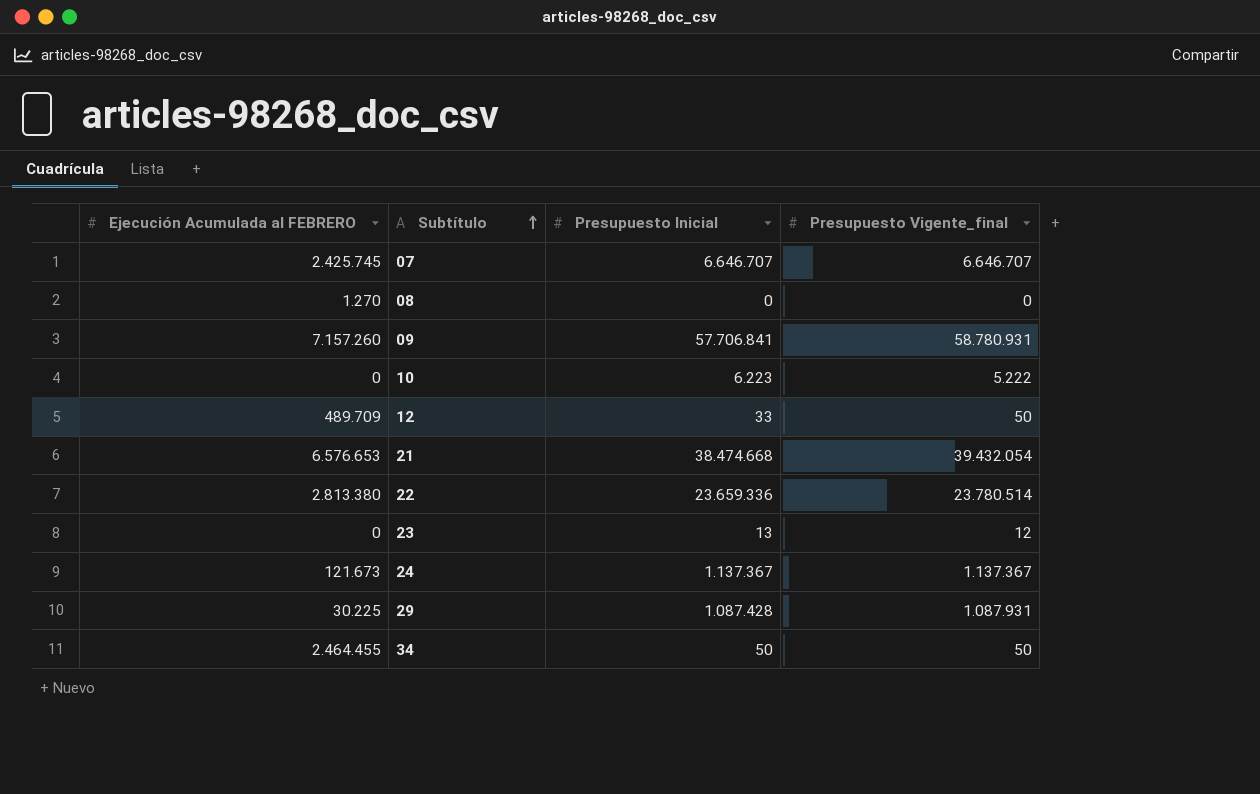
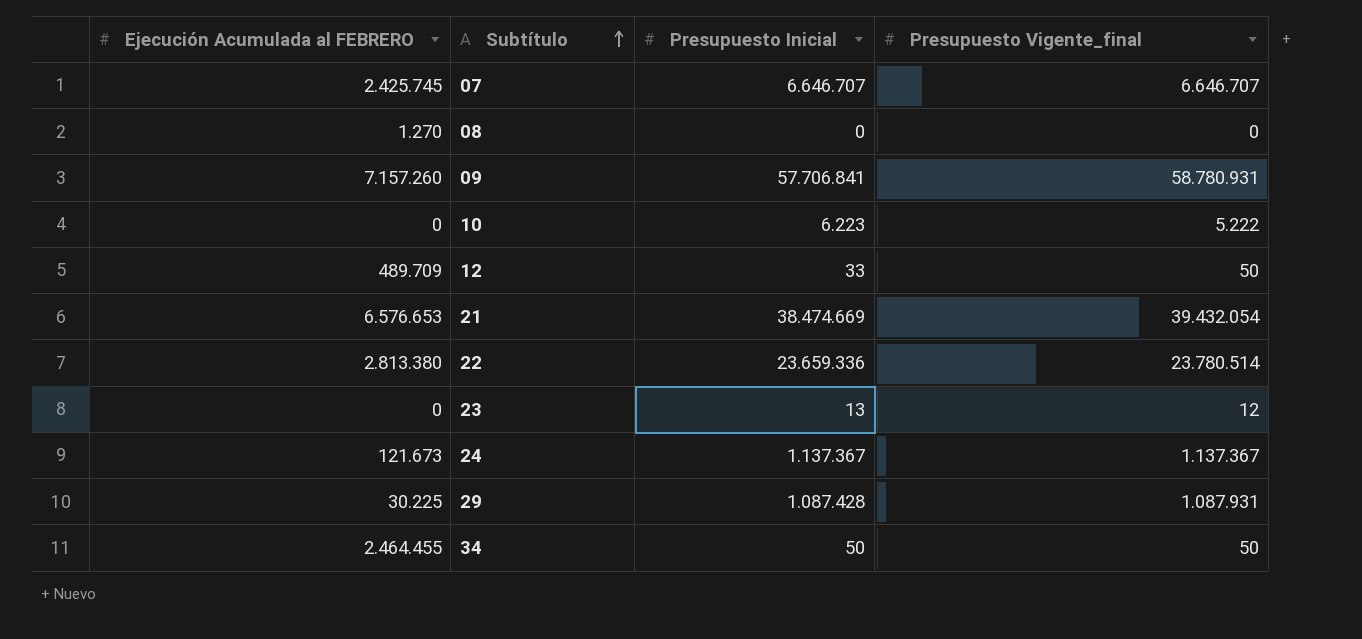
21 | Presupuesto Inicial: 38.474.668 -> 38.474.669

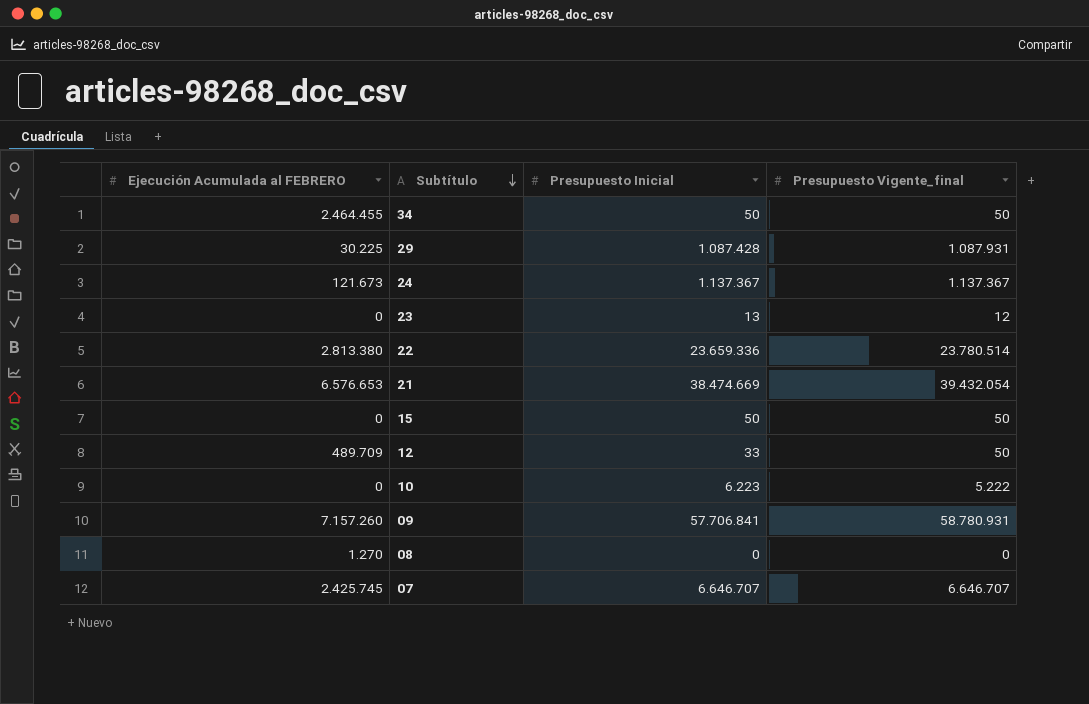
row order: Subtítulo ascending -> Subtítulo descending
row 15: none -> 0 | 50 | 50

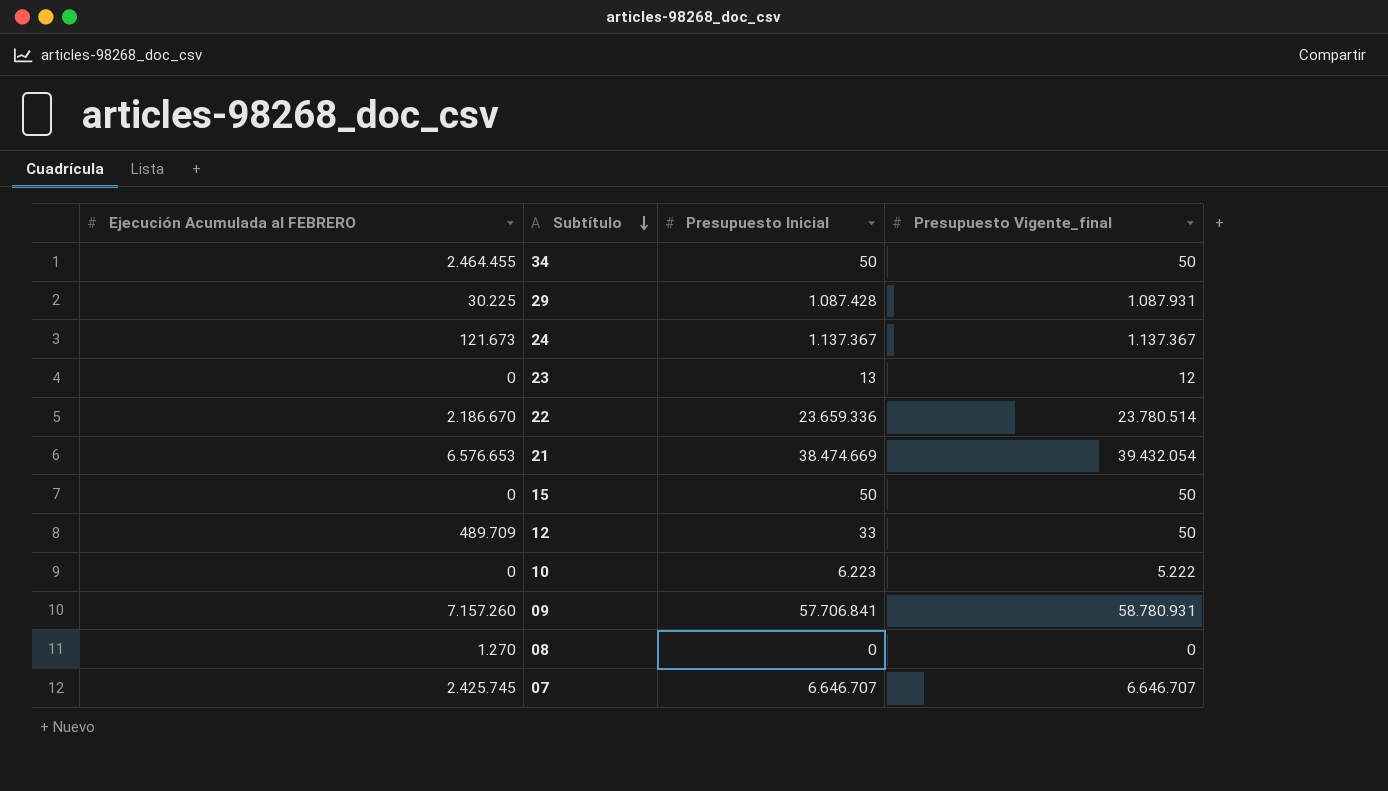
22 | Ejecución Acumulada al FEBRERO: 2.813.380 -> 2.186.670

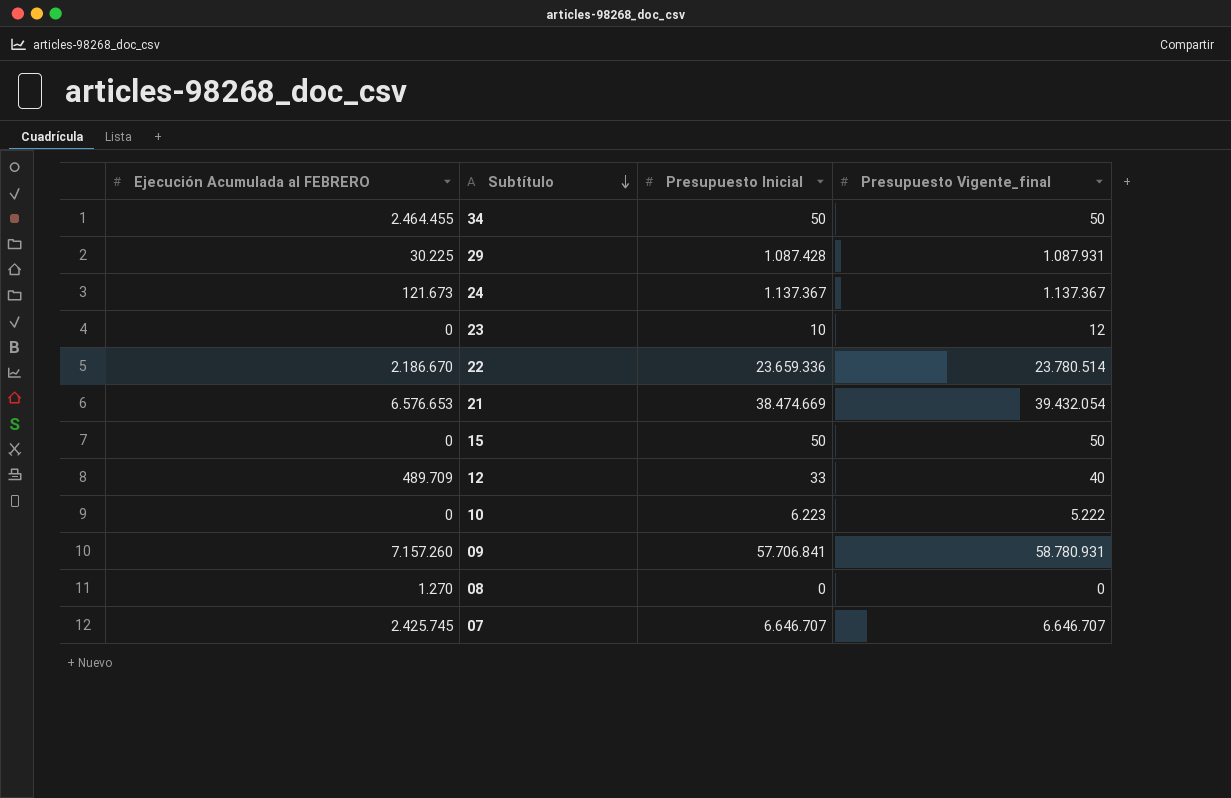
23 | Presupuesto Inicial: 13 -> 10
12 | Presupuesto Vigente_final: 50 -> 40

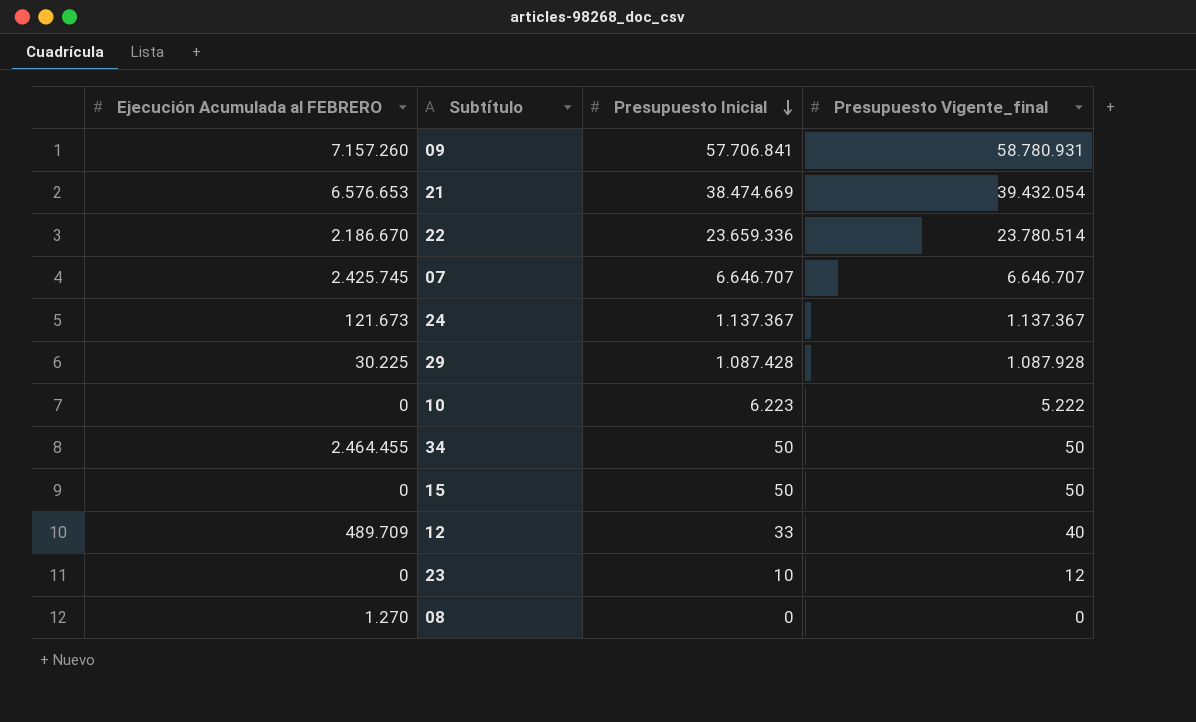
row order: Subtítulo descending -> Presupuesto Inicial descending
29 | Presupuesto Vigente_final: 1.087.931 -> 1.087.928

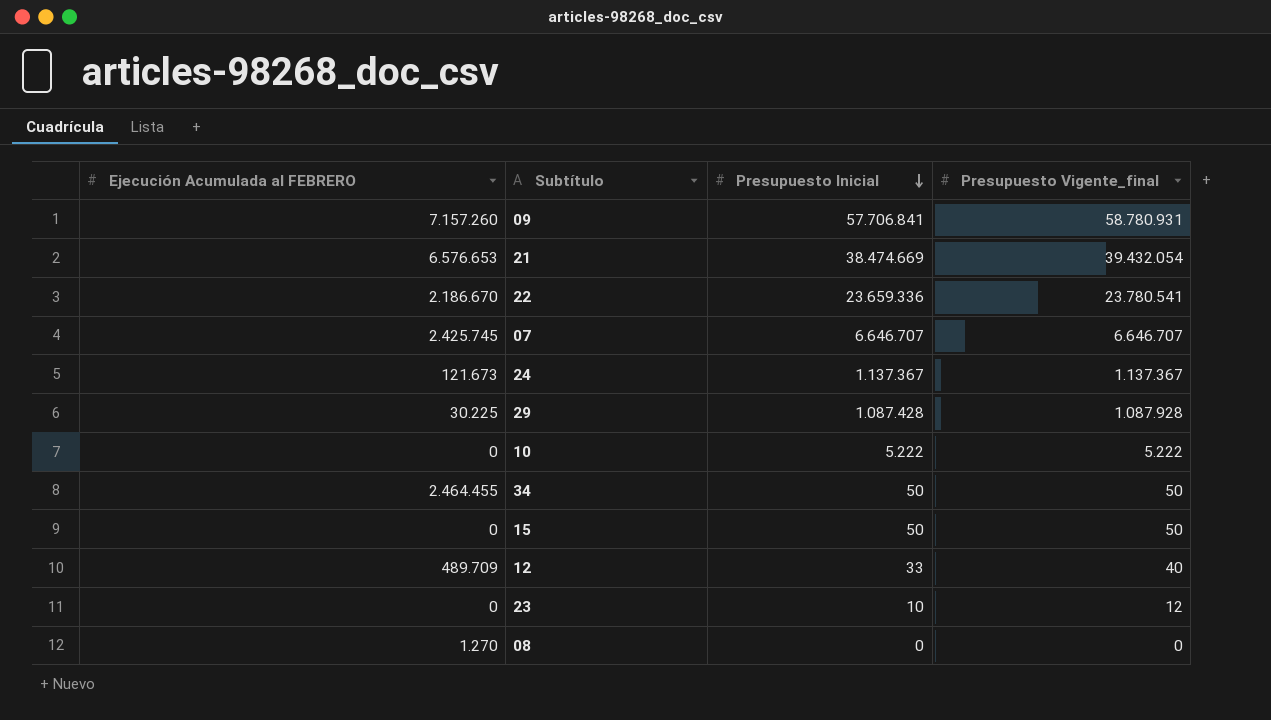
22 | Presupuesto Vigente_final: 23.780.514 -> 23.780.541
10 | Presupuesto Inicial: 6.223 -> 5.222

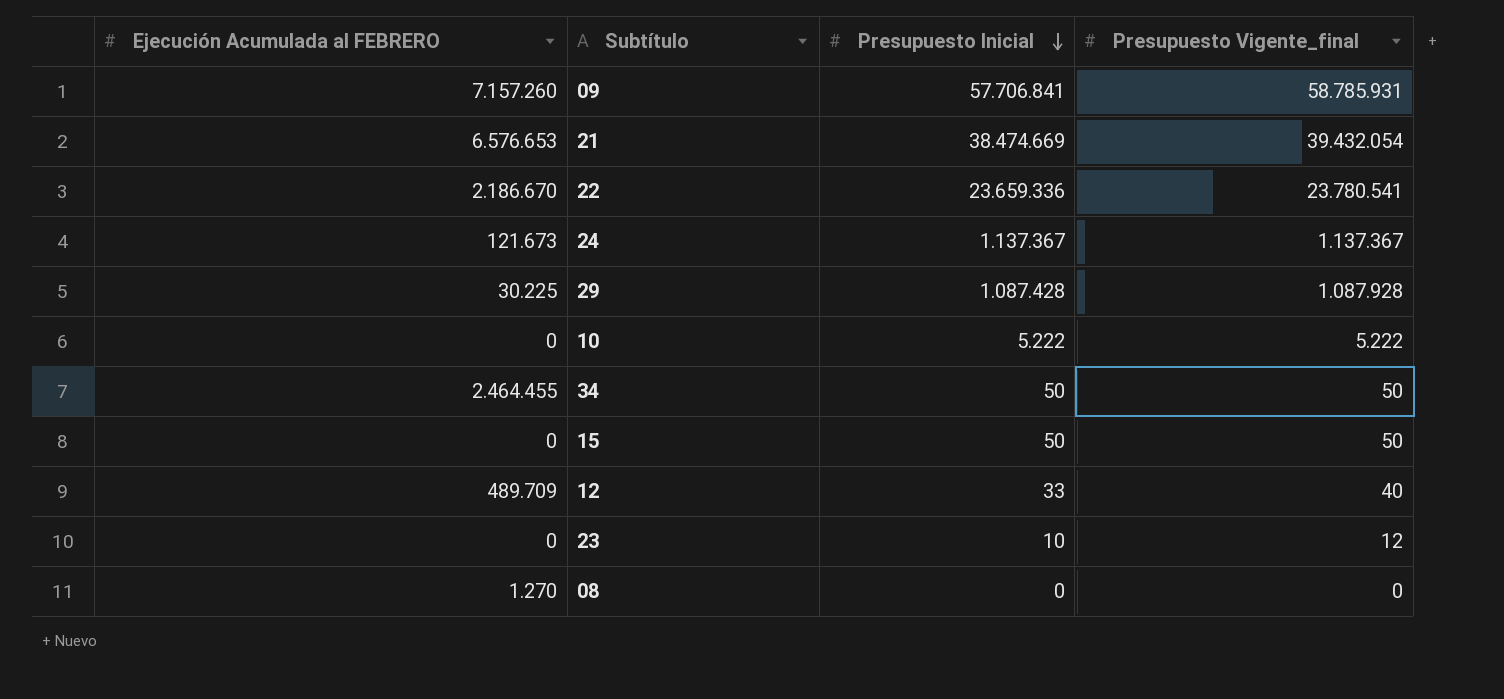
row 07: 2.425.745 | 6.646.707 | 6.646.707 -> none
09 | Presupuesto Vigente_final: 58.780.931 -> 58.785.931

